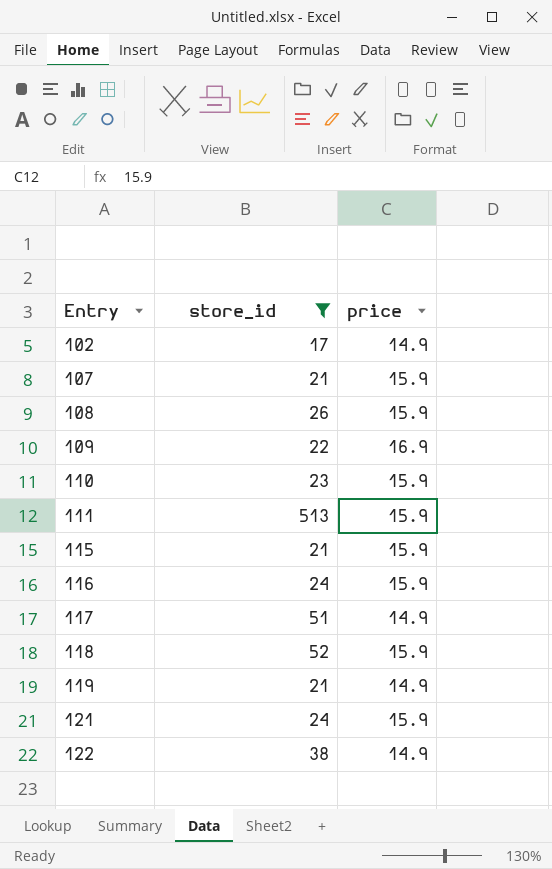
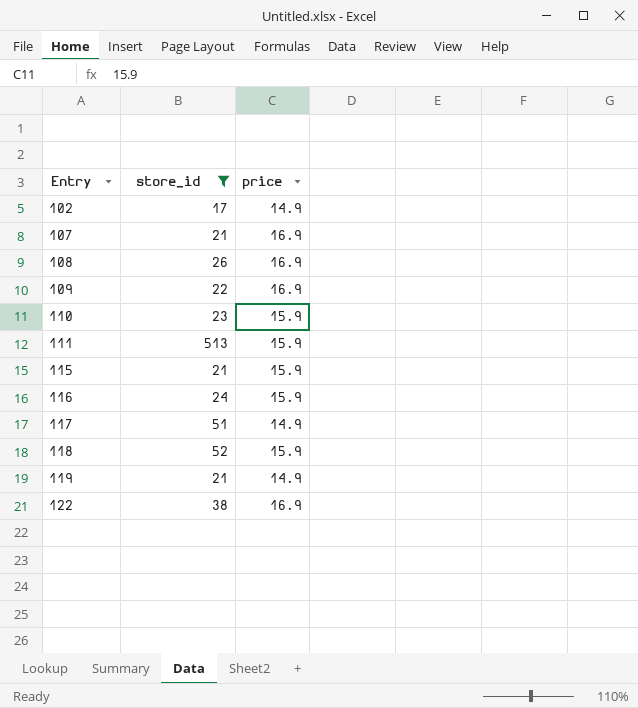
row 121: 24 | 15.9 -> none
107 | price: 15.9 -> 16.9
108 | price: 15.9 -> 16.9
122 | price: 14.9 -> 16.9

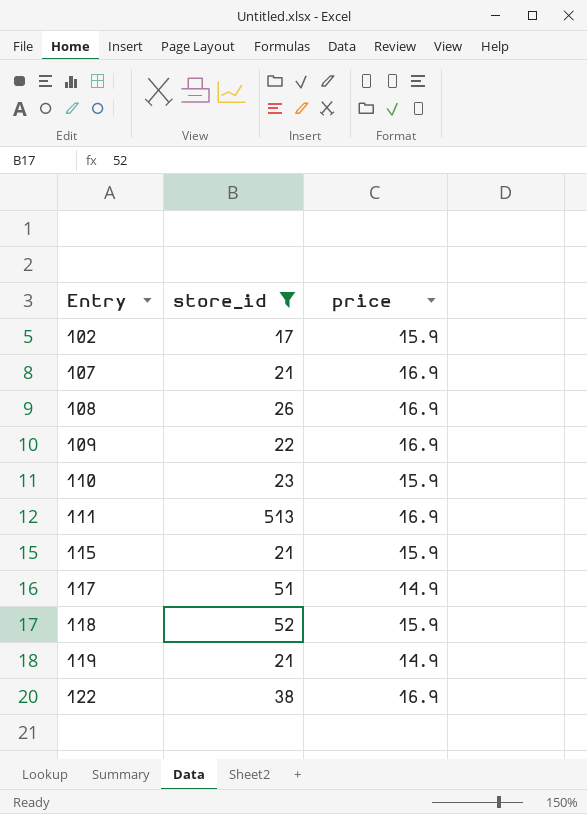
row 116: 24 | 15.9 -> none
102 | price: 14.9 -> 15.9
111 | price: 15.9 -> 16.9

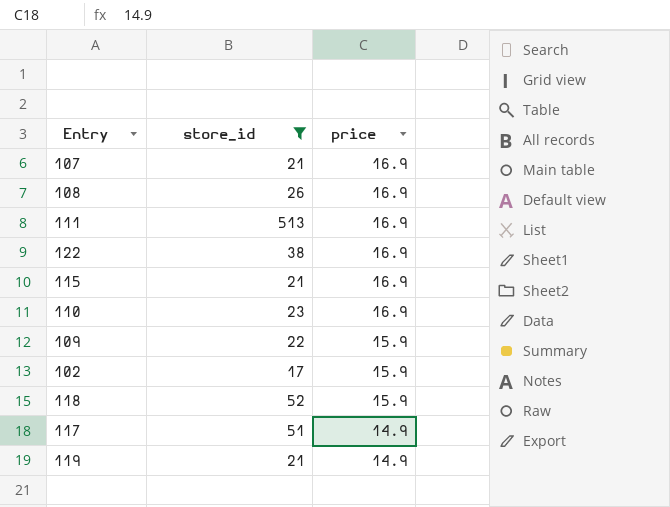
row order: Entry ascending -> price descending
115 | price: 15.9 -> 16.9
110 | price: 15.9 -> 16.9
109 | price: 16.9 -> 15.9

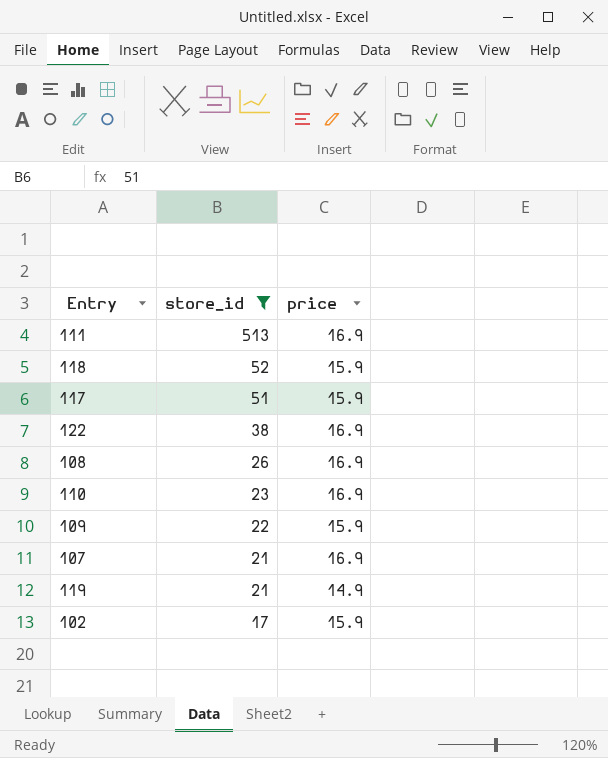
row order: price descending -> store_id descending
row 115: 21 | 16.9 -> none
117 | price: 14.9 -> 15.9

